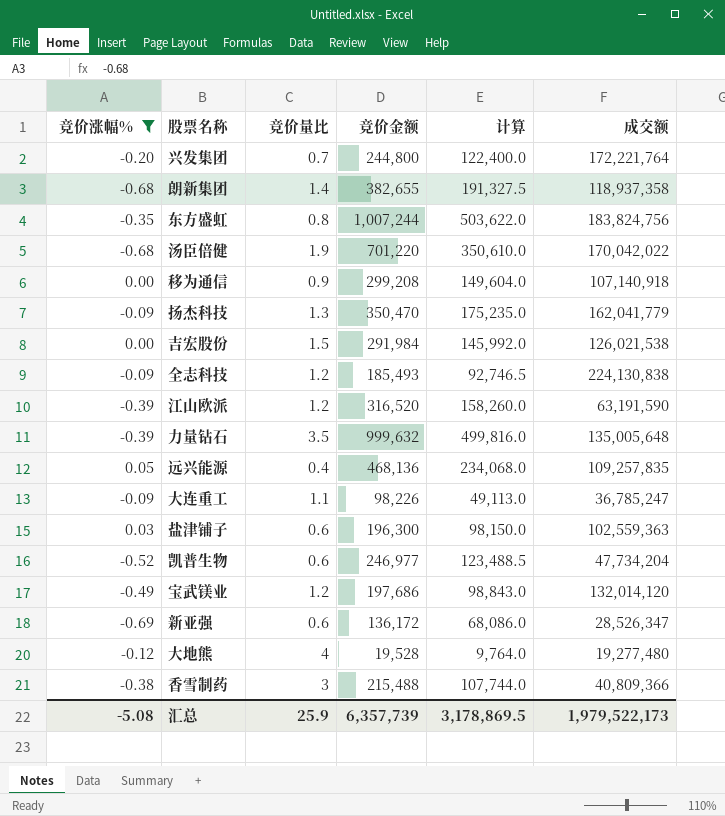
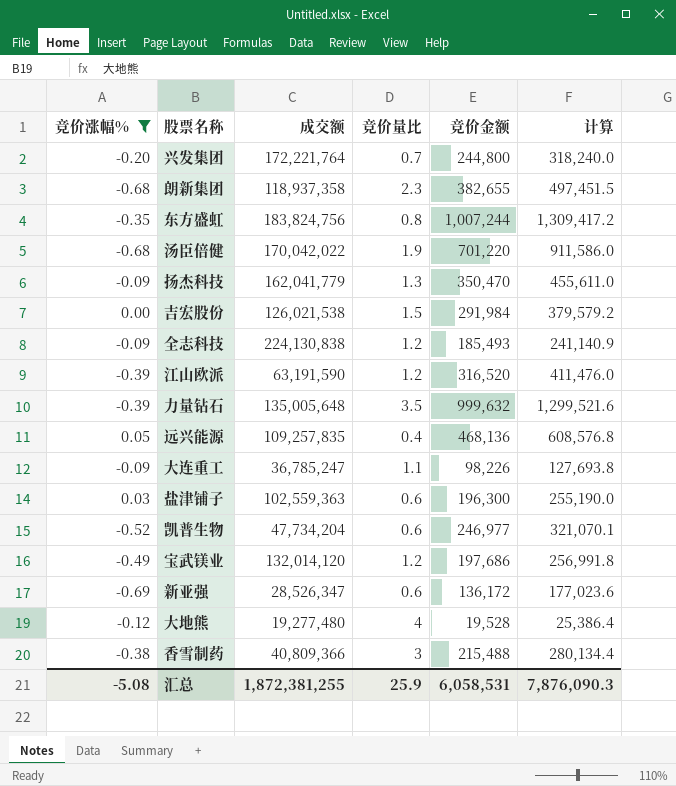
column 成交额 | position: 6 -> 3
column 计算 | formula: [竞价金额] * 0.5 -> [竞价金额] * 1.3
row 移为通信: 0.00 | 0.9 | 299,208 | 149,604.0 | 107,140,918 -> none
朗新集团 | 竞价量比: 1.4 -> 2.3
汇总 | 成交额: 1,979,522,173 -> 1,872,381,255
汇总 | 竞价金额: 6,357,739 -> 6,058,531
汇总 | 计算: 3,178,869.5 -> 7,876,090.3

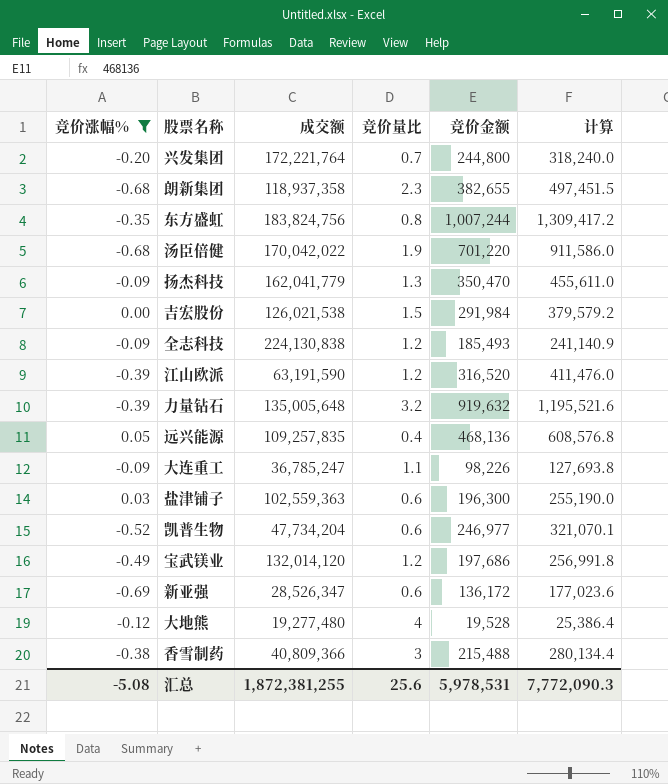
力量钻石 | 竞价量比: 3.5 -> 3.2
力量钻石 | 竞价金额: 999,632 -> 919,632
力量钻石 | 计算: 1,299,521.6 -> 1,195,521.6
汇总 | 竞价量比: 25.9 -> 25.6
汇总 | 竞价金额: 6,058,531 -> 5,978,531
汇总 | 计算: 7,876,090.3 -> 7,772,090.3

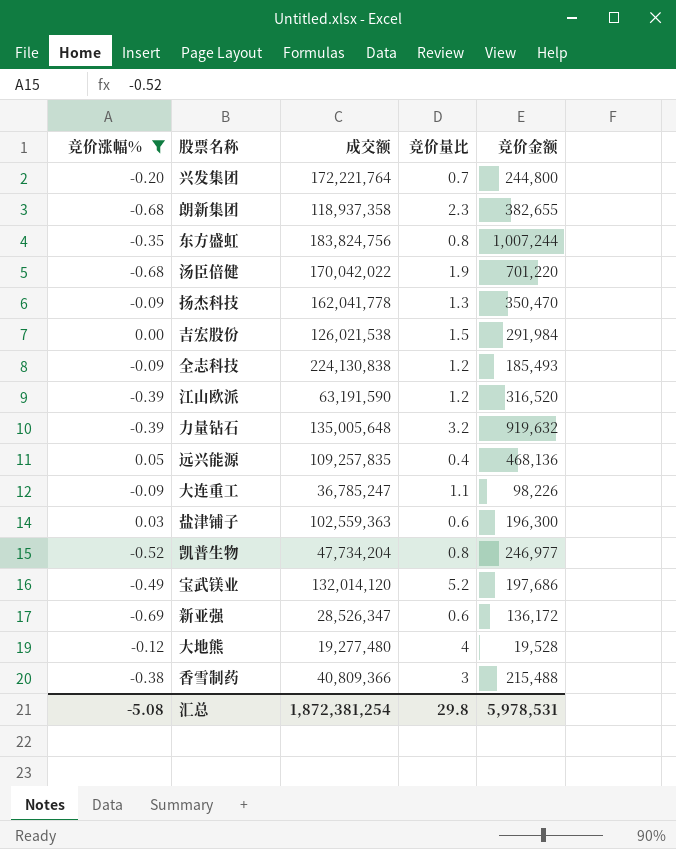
column 计算 | formula: [竞价金额] * 1.3 -> none
扬杰科技 | 成交额: 162,041,779 -> 162,041,778
凯普生物 | 竞价量比: 0.6 -> 0.8
宝武镁业 | 竞价量比: 1.2 -> 5.2
汇总 | 成交额: 1,872,381,255 -> 1,872,381,254
汇总 | 竞价量比: 25.6 -> 29.8

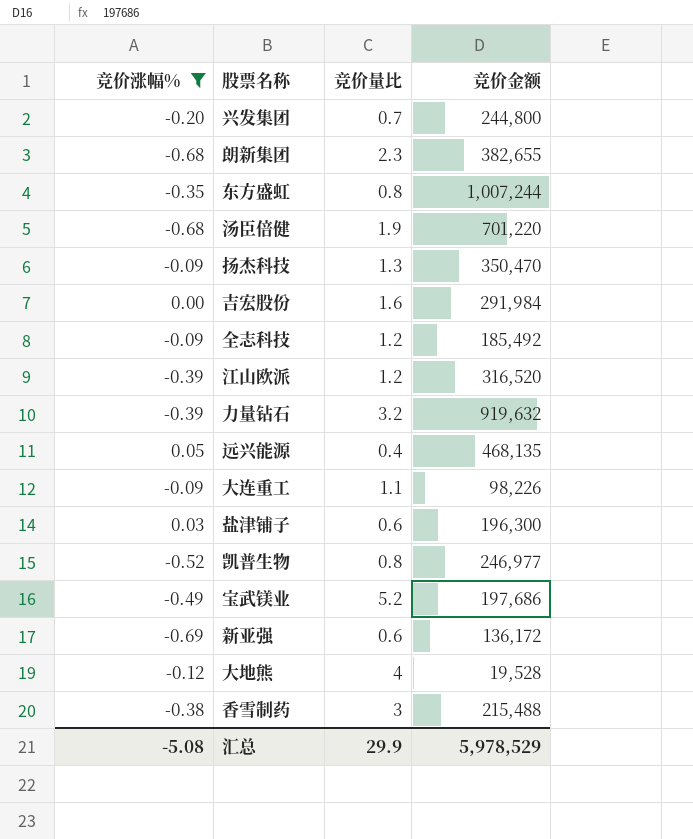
column 成交额 | position: 3 -> none
吉宏股份 | 竞价量比: 1.5 -> 1.6
全志科技 | 竞价金额: 185,493 -> 185,492
远兴能源 | 竞价金额: 468,136 -> 468,135
汇总 | 竞价量比: 29.8 -> 29.9
汇总 | 竞价金额: 5,978,531 -> 5,978,529

